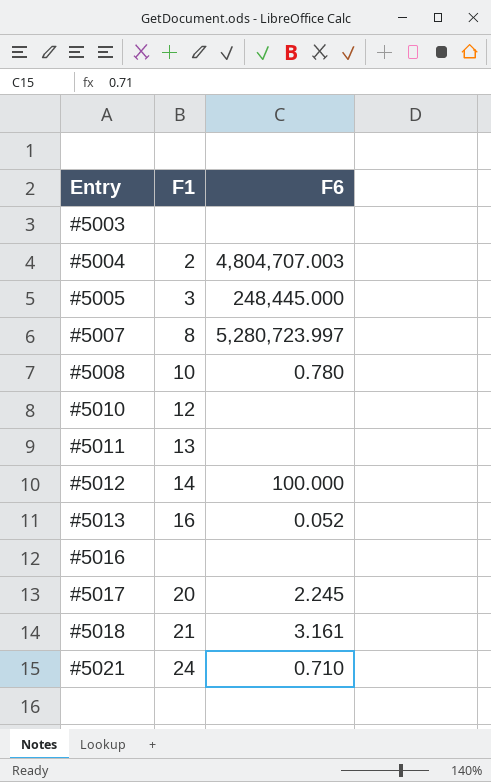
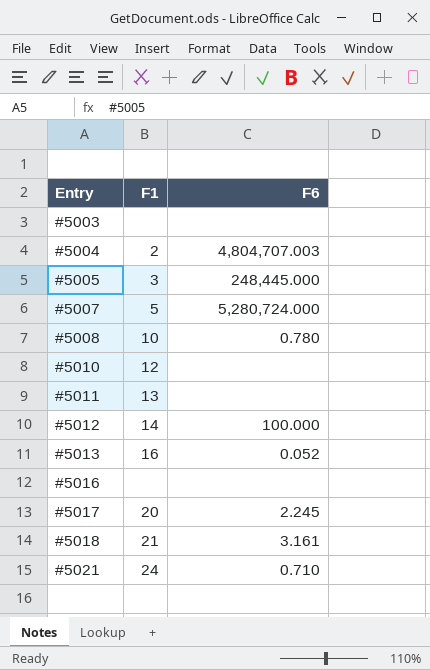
#5007 | F1: 8 -> 5
#5007 | F6: 5,280,723.997 -> 5,280,724.000

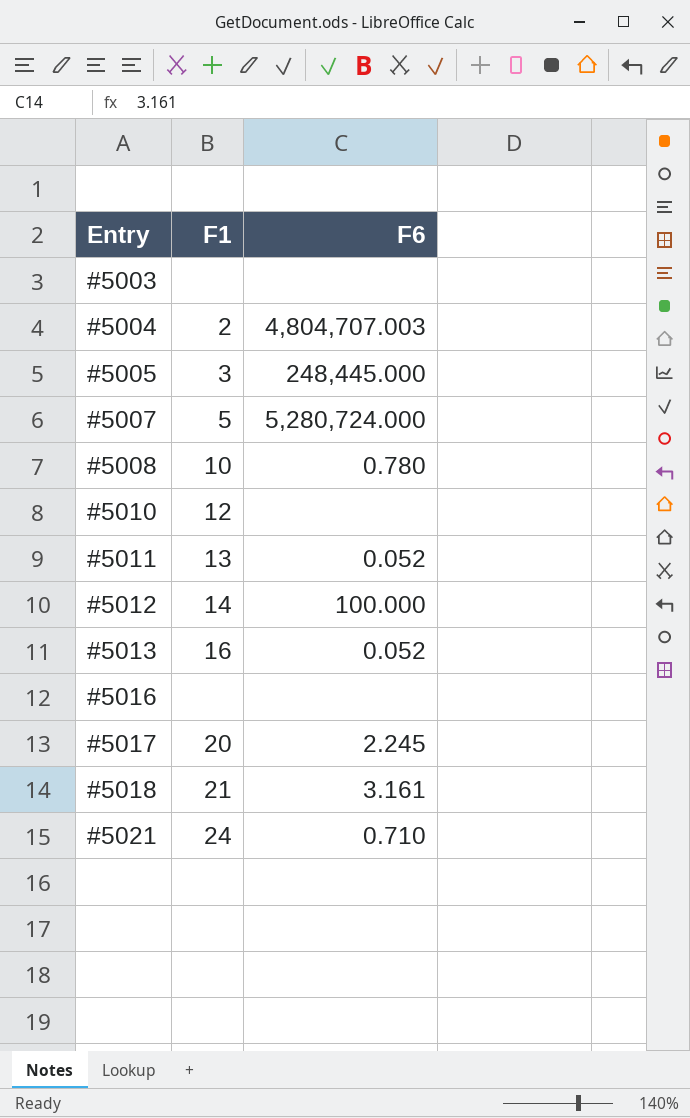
#5011 | F6: none -> 0.052

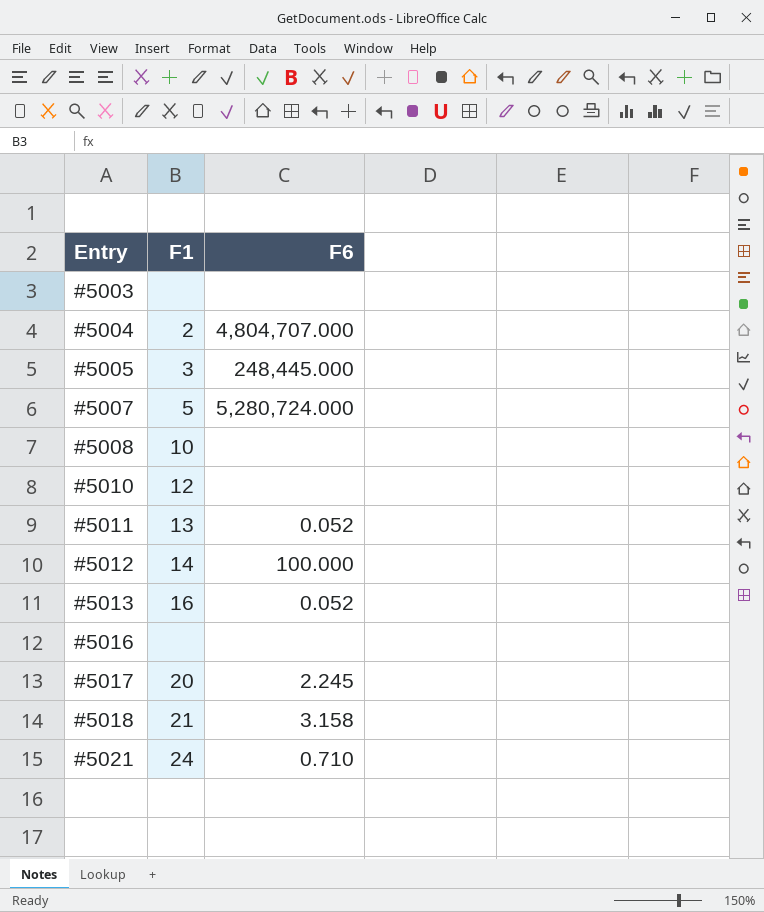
#5004 | F6: 4,804,707.003 -> 4,804,707.000
#5008 | F6: 0.780 -> none
#5018 | F6: 3.161 -> 3.158

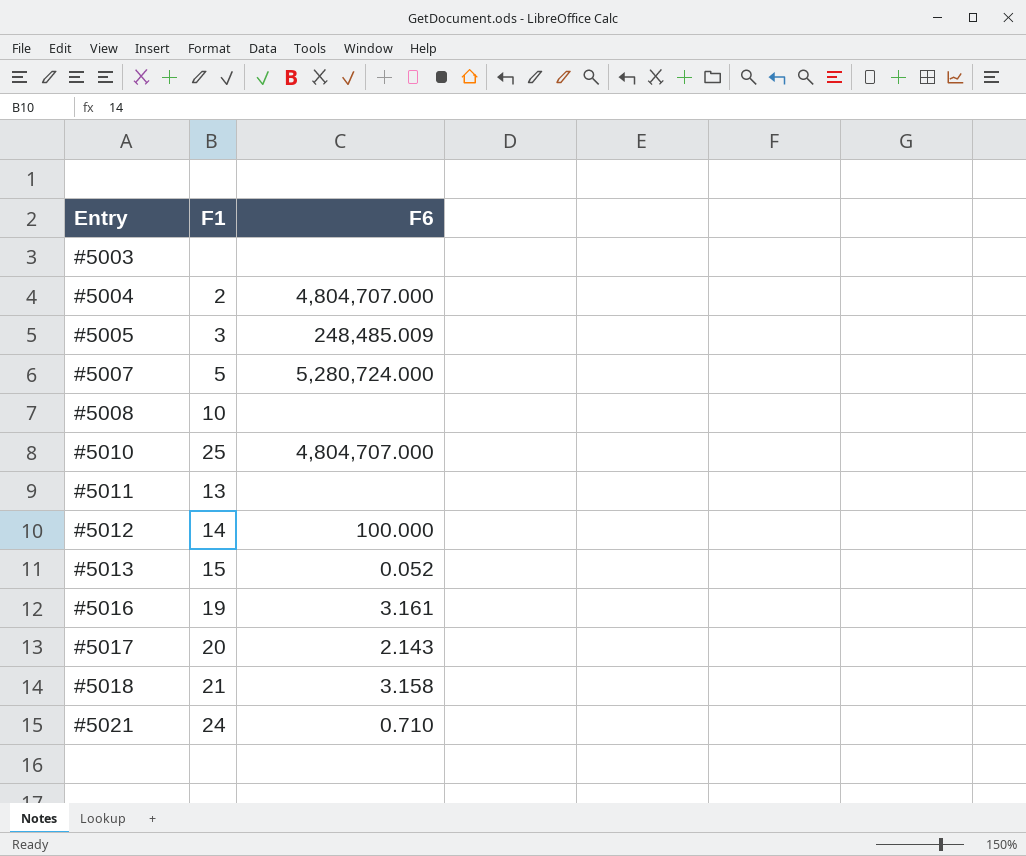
#5005 | F6: 248,445.000 -> 248,485.009
#5010 | F1: 12 -> 25
#5010 | F6: none -> 4,804,707.000
#5011 | F6: 0.052 -> none
#5013 | F1: 16 -> 15
#5016 | F1: none -> 19
#5016 | F6: none -> 3.161
#5017 | F6: 2.245 -> 2.143

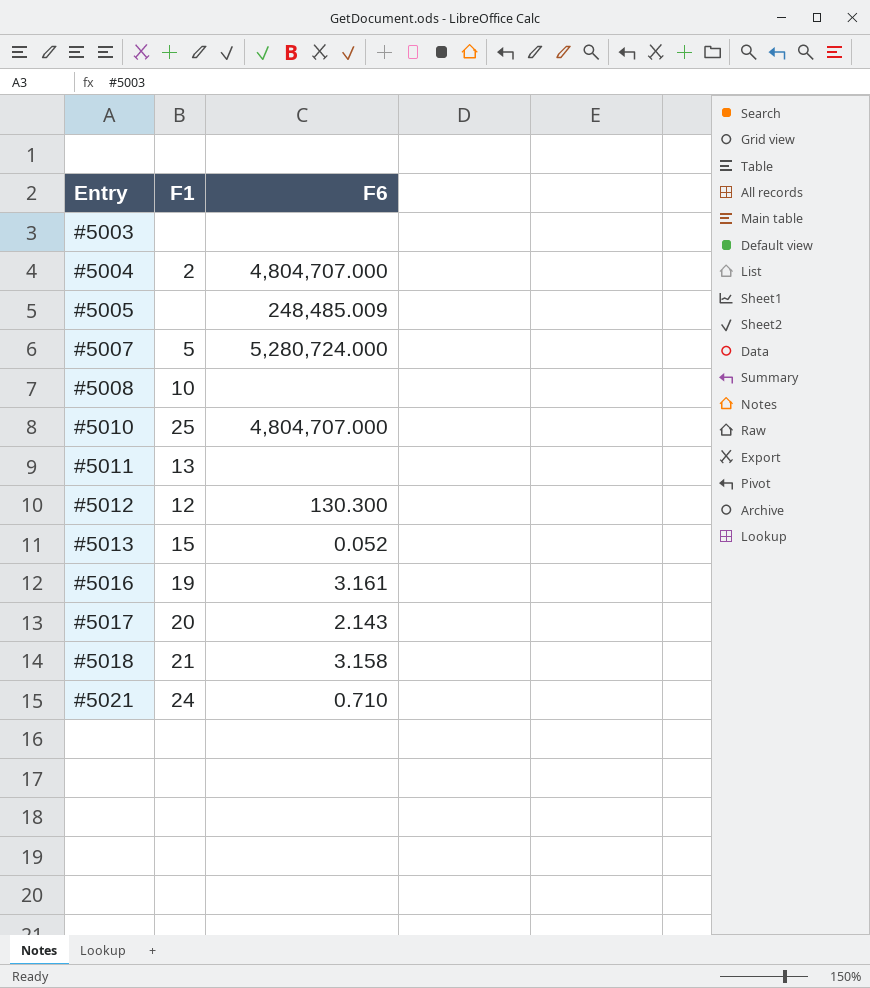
#5005 | F1: 3 -> none
#5012 | F1: 14 -> 12
#5012 | F6: 100.000 -> 130.300

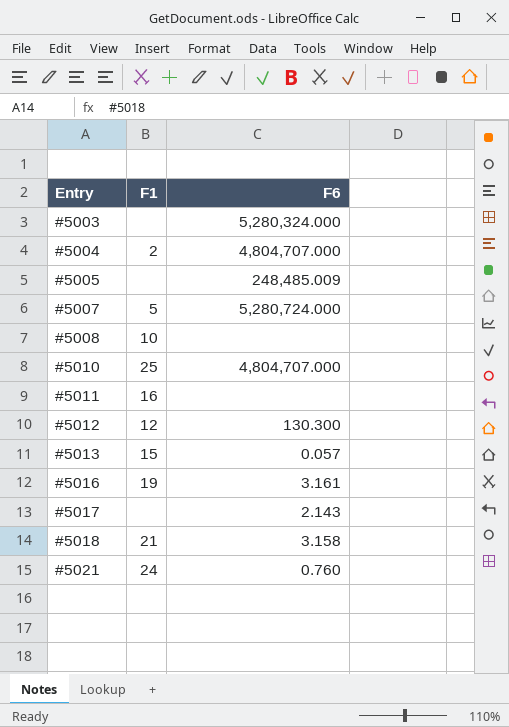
#5003 | F6: none -> 5,280,324.000
#5011 | F1: 13 -> 16
#5013 | F6: 0.052 -> 0.057
#5017 | F1: 20 -> none
#5021 | F6: 0.710 -> 0.760

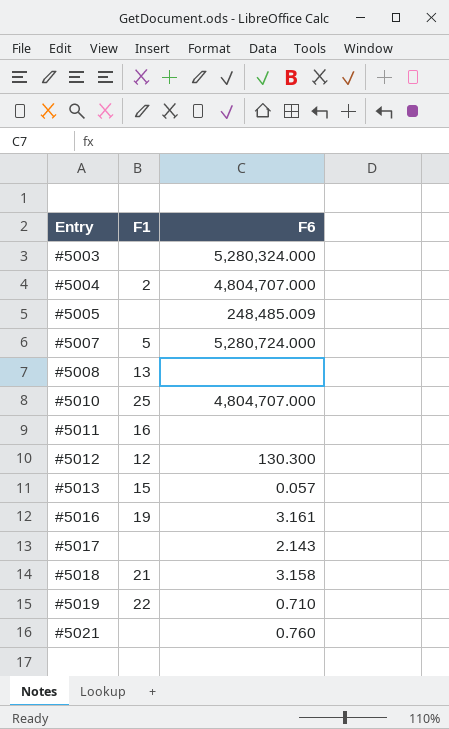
#5008 | F1: 10 -> 13
row #5019: none -> 22 | 0.710
#5021 | F1: 24 -> none

